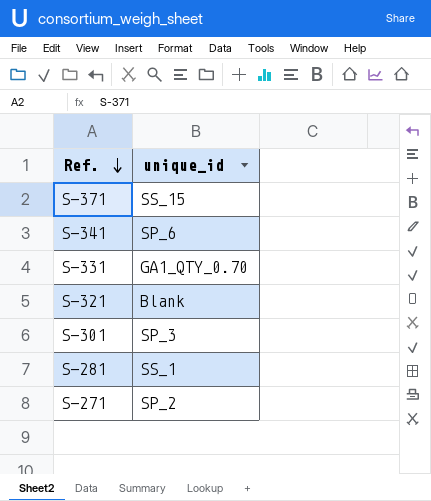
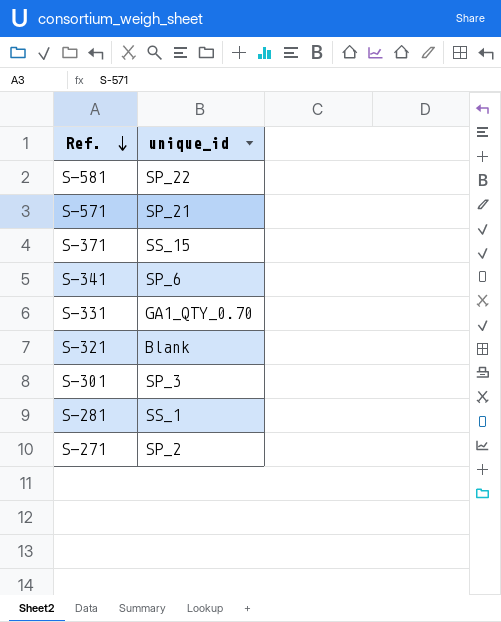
row S-581: none -> SP_22
row S-571: none -> SP_21

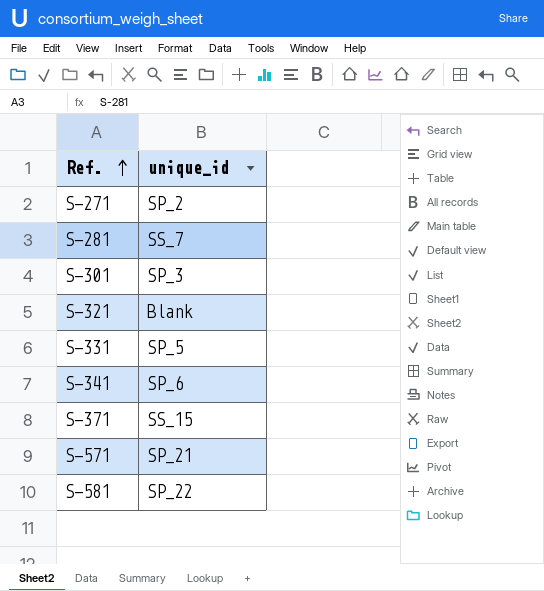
row order: Ref. descending -> Ref. ascending
S-281 | unique_id: SS_1 -> SS_7
S-331 | unique_id: GA1_QTY_0.70 -> SP_5

